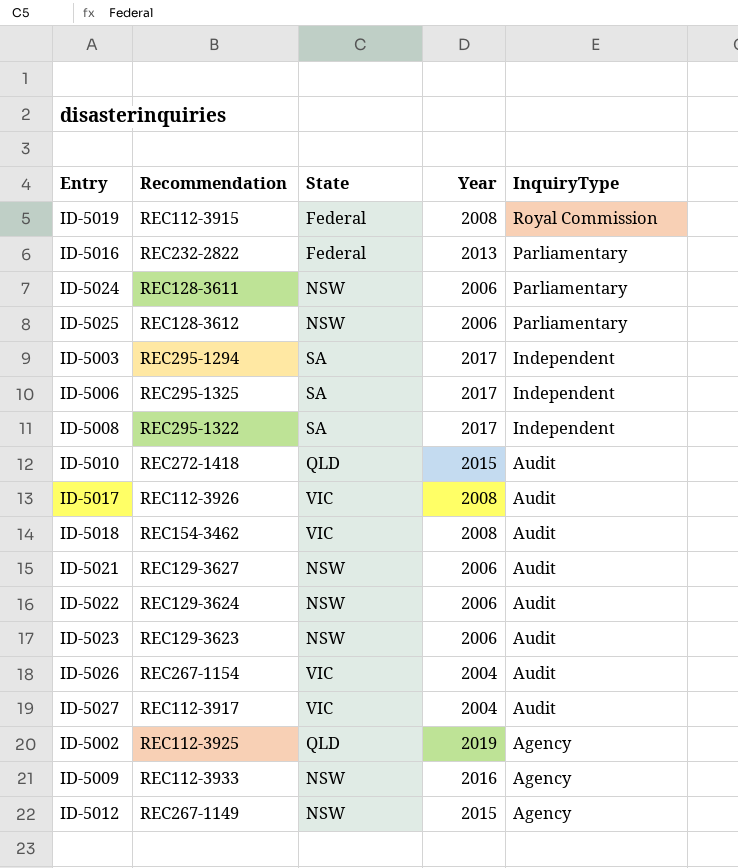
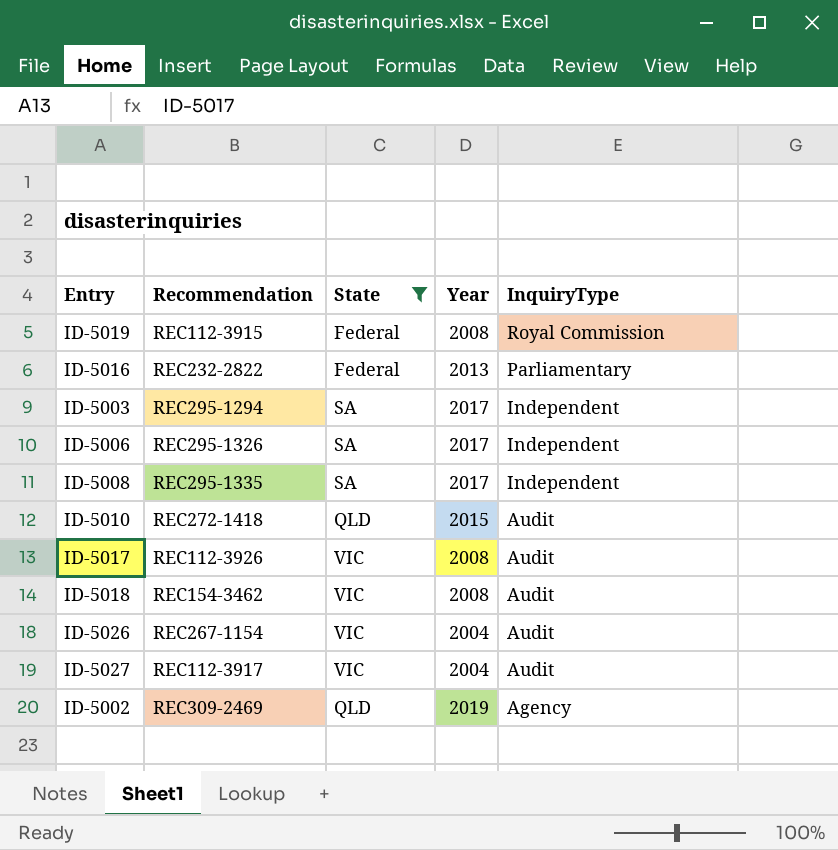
filter: none -> State != NSW
ID-5006 | Recommendation: REC295-1325 -> REC295-1326
ID-5008 | Recommendation: REC295-1322 -> REC295-1335
ID-5002 | Recommendation: REC112-3925 -> REC309-2469

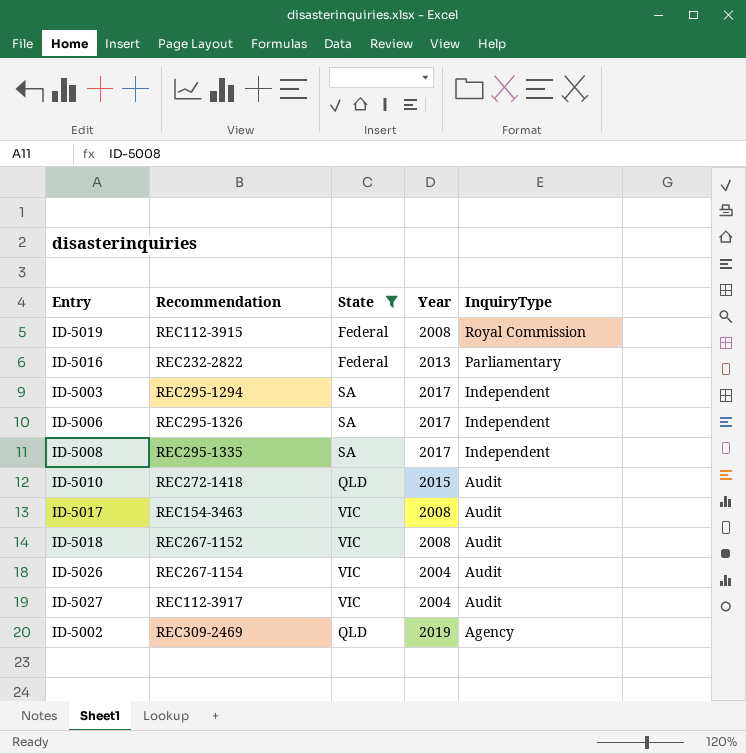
ID-5017 | Recommendation: REC112-3926 -> REC154-3463
ID-5018 | Recommendation: REC154-3462 -> REC267-1152

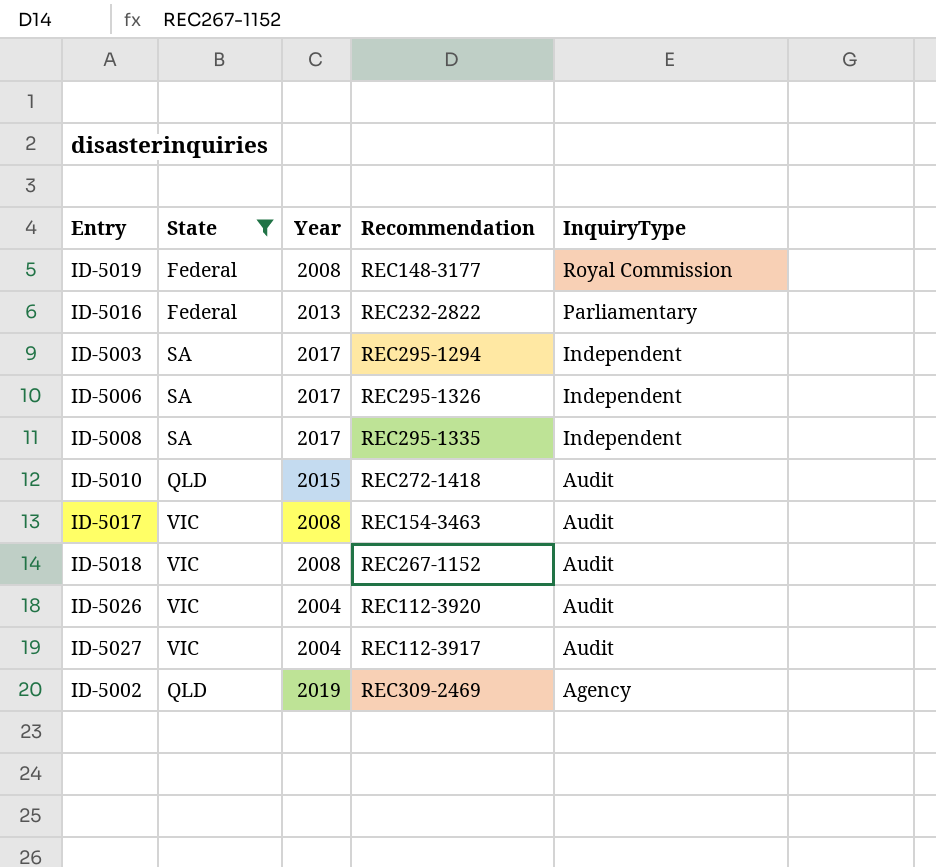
column Recommendation | position: 2 -> 4
ID-5019 | Recommendation: REC112-3915 -> REC148-3177
ID-5026 | Recommendation: REC267-1154 -> REC112-3920

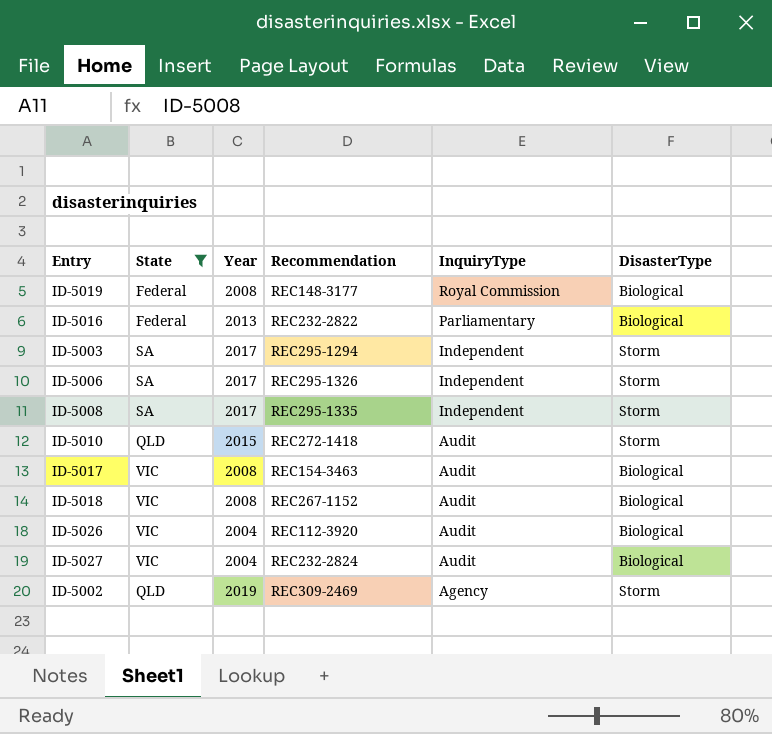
column DisasterType | position: none -> 6
ID-5027 | Recommendation: REC112-3917 -> REC232-2824

